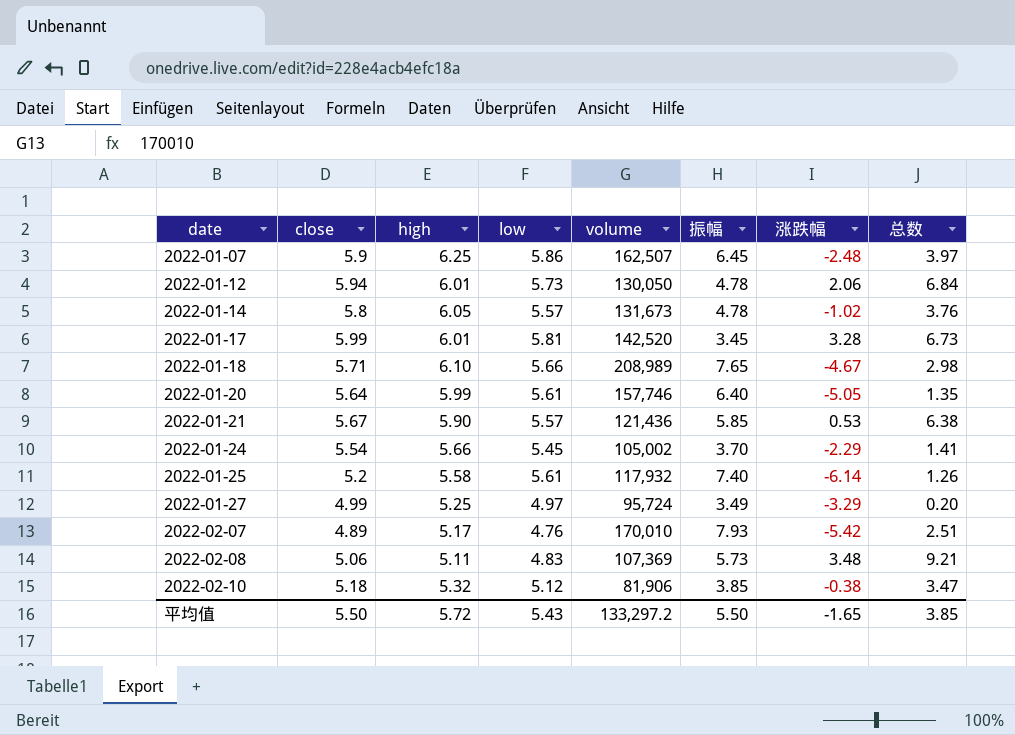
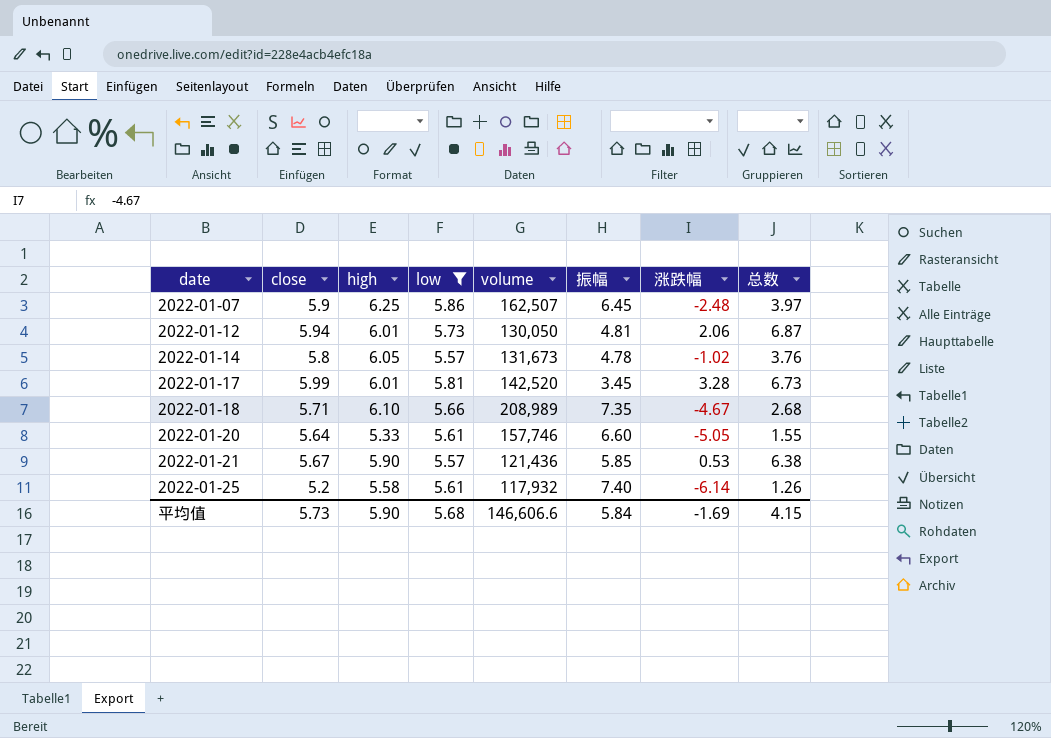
filter: none -> low >= 5.57
2022-01-12 | 振幅: 4.78 -> 4.81
2022-01-12 | 总数: 6.84 -> 6.87
2022-01-18 | 振幅: 7.65 -> 7.35
2022-01-18 | 总数: 2.98 -> 2.68
2022-01-20 | high: 5.99 -> 5.33
2022-01-20 | 振幅: 6.40 -> 6.60
2022-01-20 | 总数: 1.35 -> 1.55
平均值 | close: 5.50 -> 5.73
平均值 | high: 5.72 -> 5.90
平均值 | low: 5.43 -> 5.68
平均值 | volume: 133,297.2 -> 146,606.6
平均值 | 振幅: 5.50 -> 5.84
平均值 | 涨跌幅: -1.65 -> -1.69
平均值 | 总数: 3.85 -> 4.15

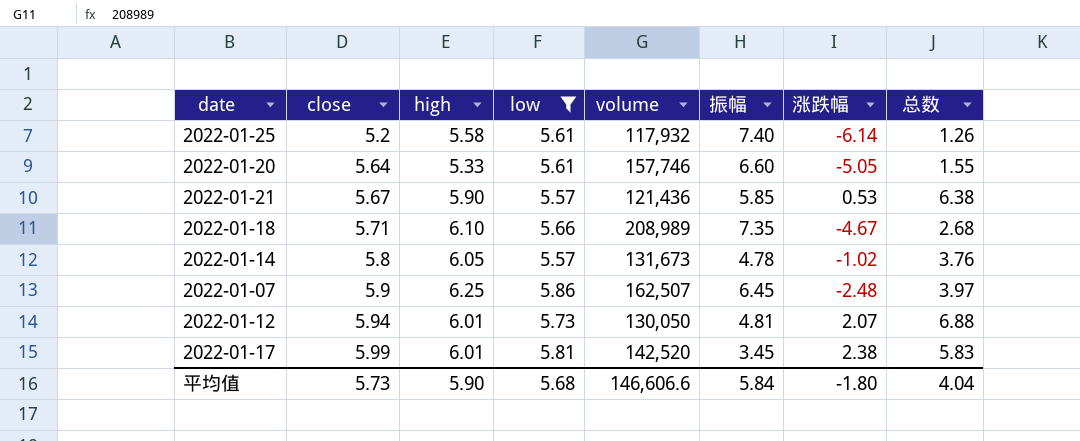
row order: date ascending -> close ascending
2022-01-12 | 涨跌幅: 2.06 -> 2.07
2022-01-12 | 总数: 6.87 -> 6.88
2022-01-17 | 涨跌幅: 3.28 -> 2.38
2022-01-17 | 总数: 6.73 -> 5.83
平均值 | 涨跌幅: -1.69 -> -1.80
平均值 | 总数: 4.15 -> 4.04

